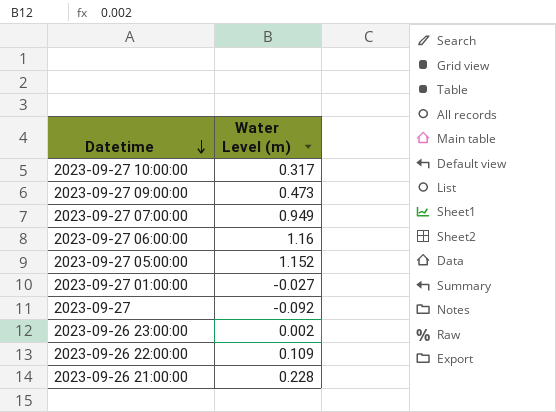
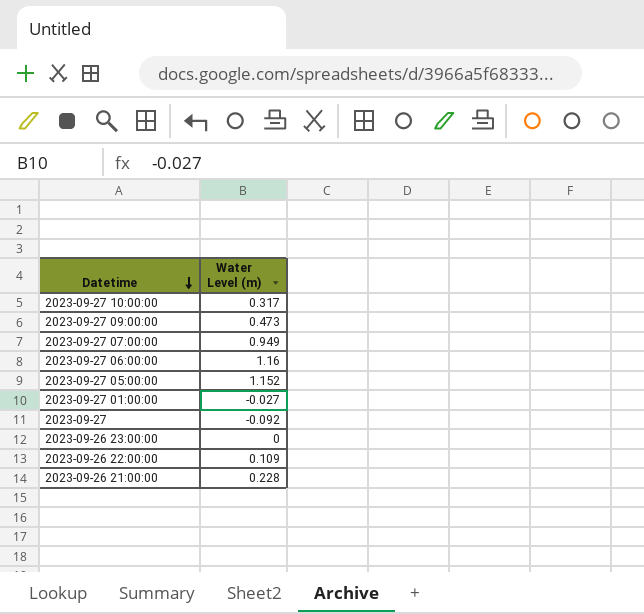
2023-09-26 23:00:00 | Water Level (m): 0.002 -> 0

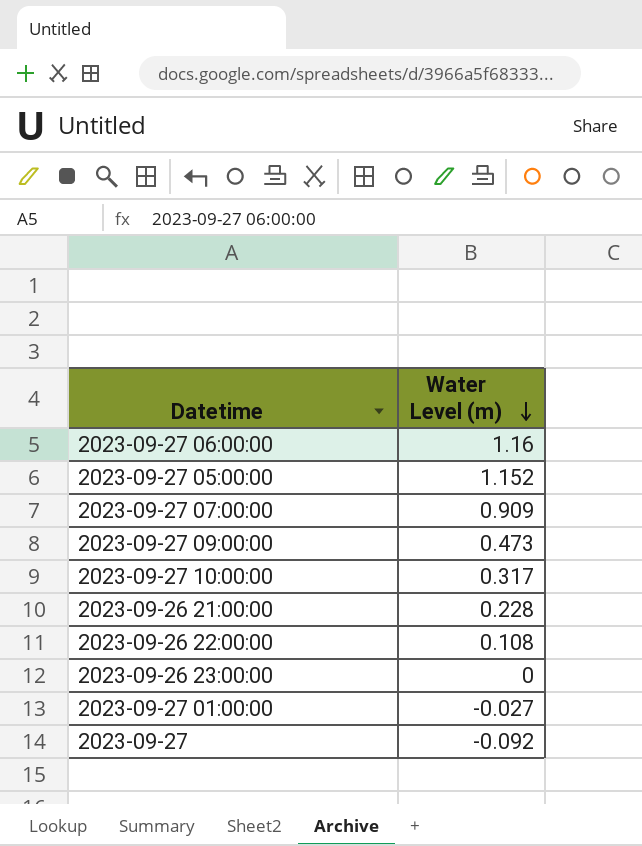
row order: Datetime descending -> Water Level (m) descending
2023-09-27 07:00:00 | Water Level (m): 0.949 -> 0.909
2023-09-26 22:00:00 | Water Level (m): 0.109 -> 0.108

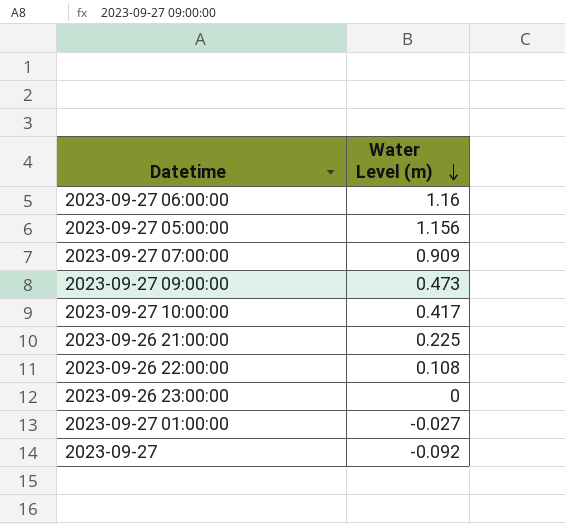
2023-09-27 05:00:00 | Water Level (m): 1.152 -> 1.156
2023-09-27 10:00:00 | Water Level (m): 0.317 -> 0.417
2023-09-26 21:00:00 | Water Level (m): 0.228 -> 0.225

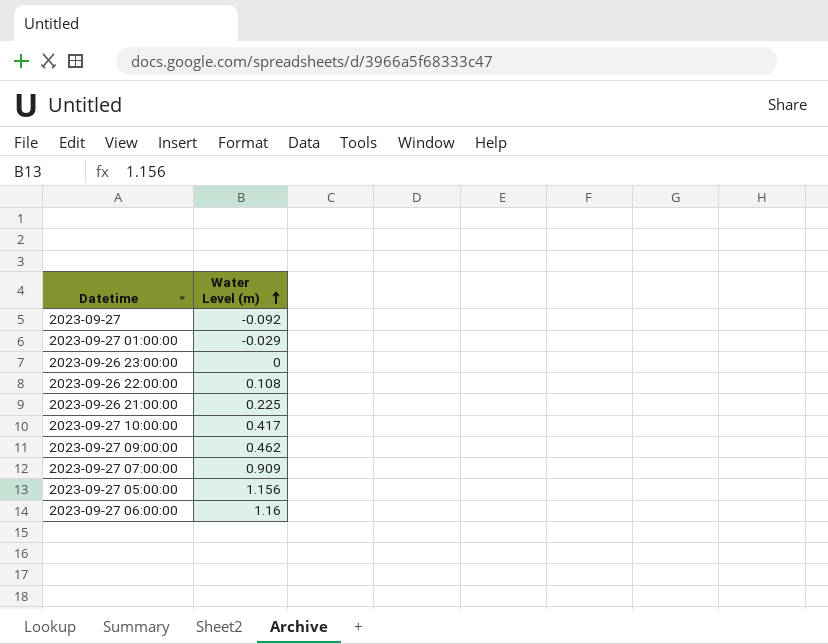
row order: Water Level (m) descending -> Water Level (m) ascending
2023-09-27 01:00:00 | Water Level (m): -0.027 -> -0.029
2023-09-27 09:00:00 | Water Level (m): 0.473 -> 0.462

